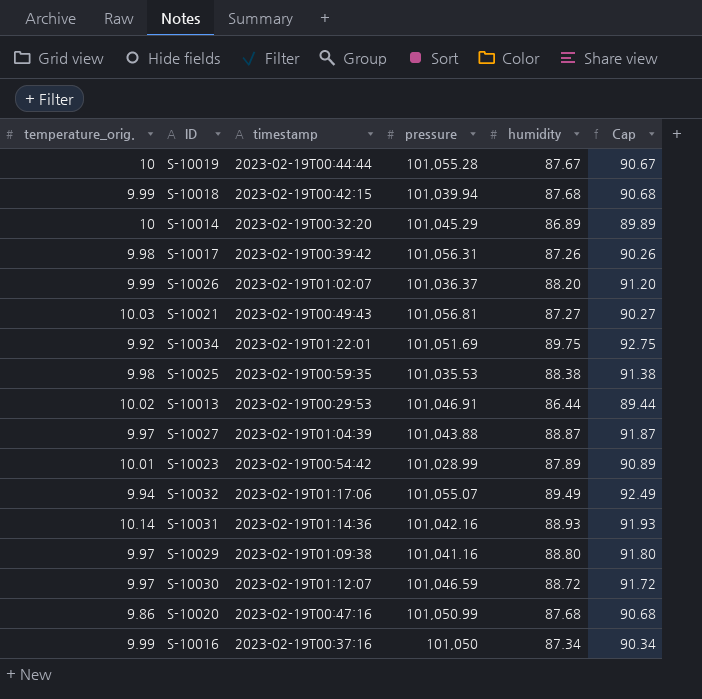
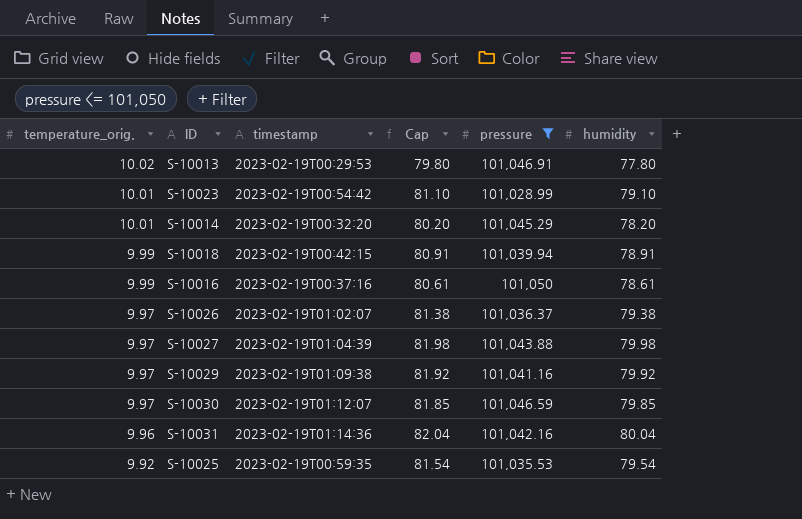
filter: none -> pressure <= 101,050
row order: none -> temperature_orig. descending
column Cap | formula: [humidity] + 3 -> [humidity] + 2
column Cap | position: 6 -> 4
S-10013 | humidity: 86.44 -> 77.80
S-10023 | humidity: 87.89 -> 79.10
S-10014 | temperature_orig.: 10 -> 10.01
S-10014 | humidity: 86.89 -> 78.20
S-10018 | humidity: 87.68 -> 78.91
S-10016 | humidity: 87.34 -> 78.61
S-10026 | temperature_orig.: 9.99 -> 9.97
S-10026 | humidity: 88.20 -> 79.38
S-10027 | humidity: 88.87 -> 79.98
S-10029 | humidity: 88.80 -> 79.92
S-10030 | humidity: 88.72 -> 79.85
S-10031 | temperature_orig.: 10.14 -> 9.96
S-10031 | humidity: 88.93 -> 80.04
S-10025 | temperature_orig.: 9.98 -> 9.92
S-10025 | humidity: 88.38 -> 79.54

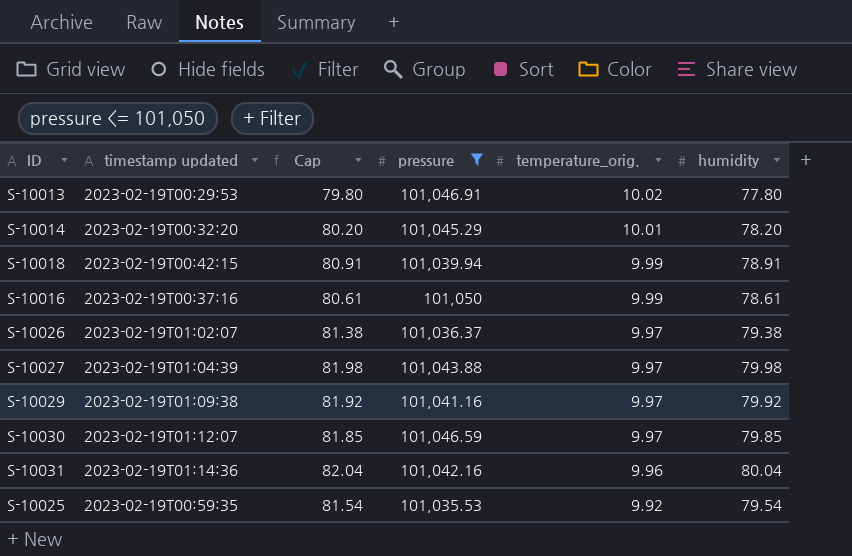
column name: timestamp -> timestamp updated
column temperature_orig. | position: 1 -> 5
row S-10023: 10.01 | 2023-02-19T00:54:42 | 81.10 | 101,028.99 | 79.10 -> none

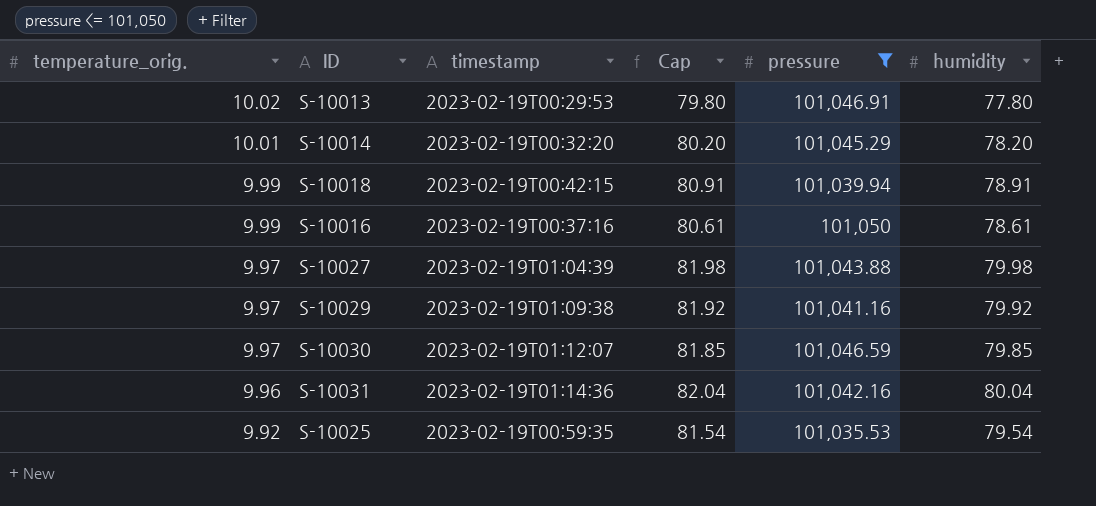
column temperature_orig. | position: 5 -> 1
column name: timestamp updated -> timestamp
row S-10026: 2023-02-19T01:02:07 | 81.38 | 101,036.37 | 9.97 | 79.38 -> none

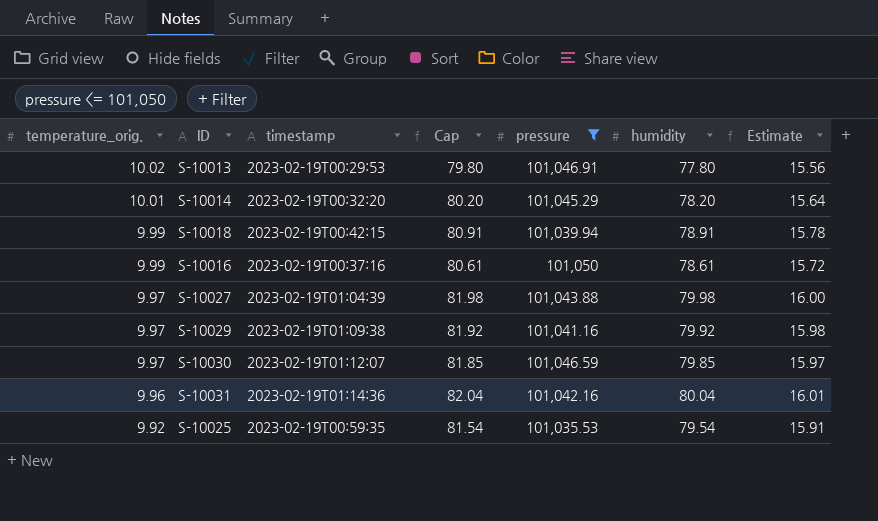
column Estimate | formula: none -> [humidity] * 0.2

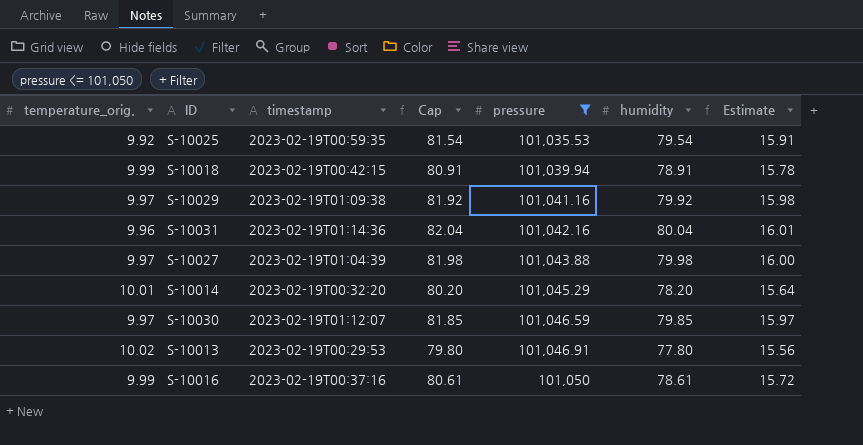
row order: temperature_orig. descending -> pressure ascending

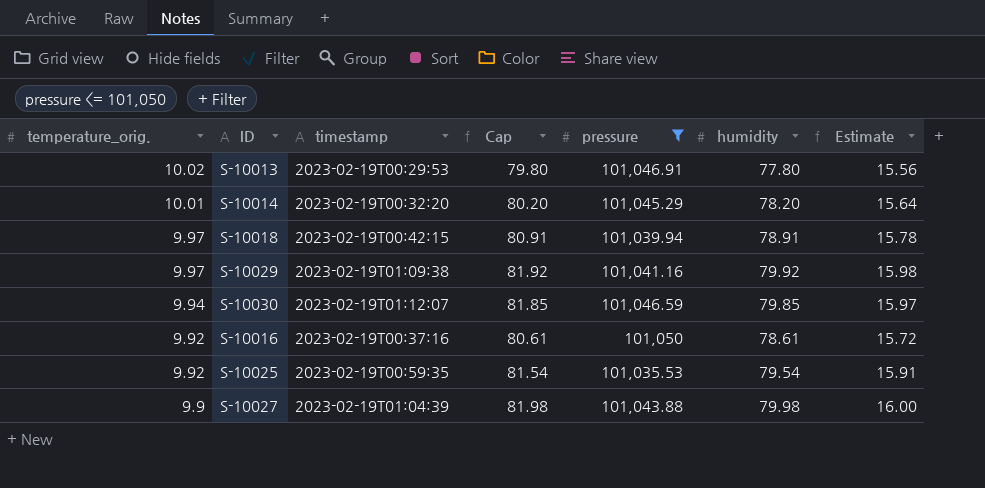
row order: pressure ascending -> temperature_orig. descending
row S-10031: 9.96 | 2023-02-19T01:14:36 | 82.04 | 101,042.16 | 80.04 | 16.01 -> none
S-10018 | temperature_orig.: 9.99 -> 9.97
S-10030 | temperature_orig.: 9.97 -> 9.94
S-10016 | temperature_orig.: 9.99 -> 9.92
S-10027 | temperature_orig.: 9.97 -> 9.9

